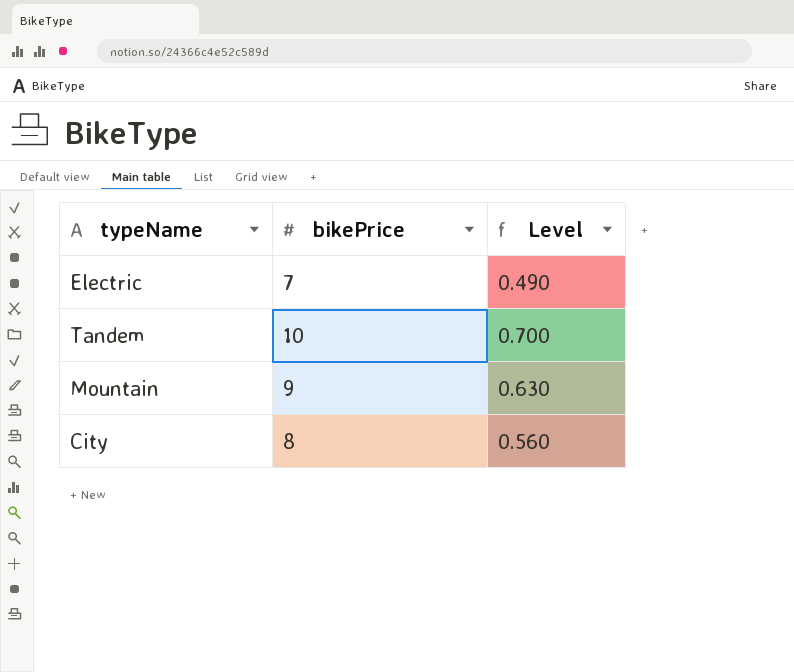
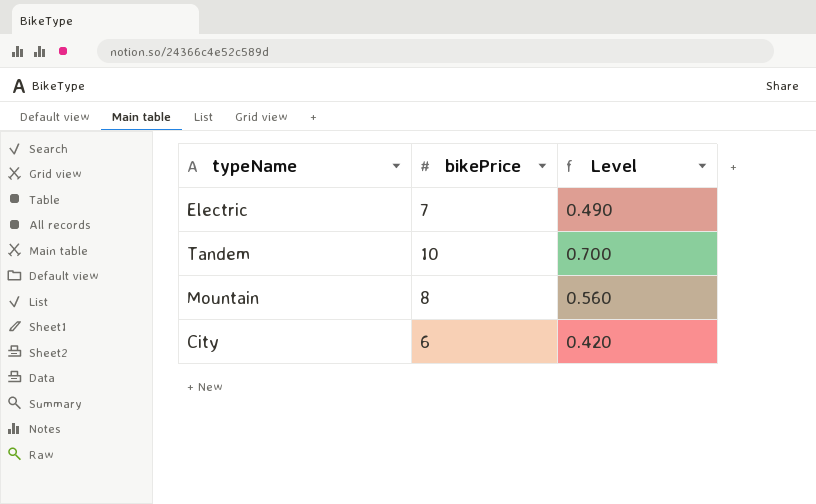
Mountain | bikePrice: 9 -> 8
Mountain | Level: 0.630 -> 0.560
City | bikePrice: 8 -> 6
City | Level: 0.560 -> 0.420

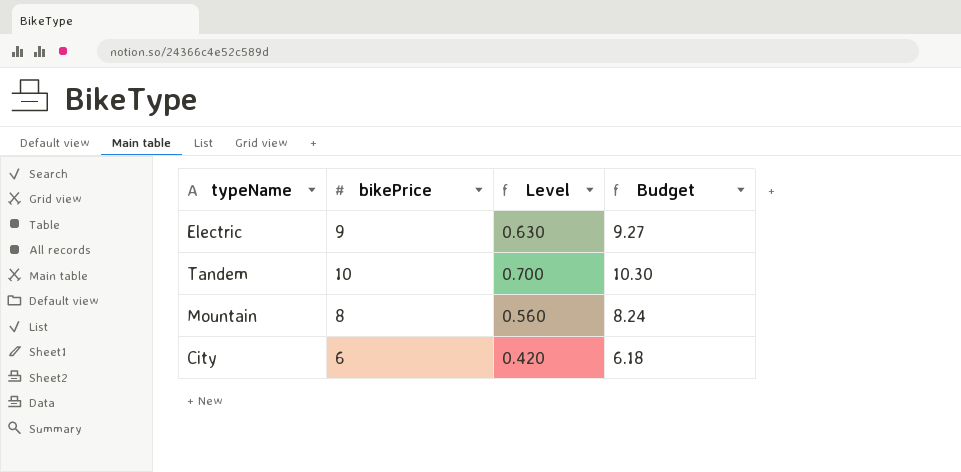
column Budget | formula: none -> [bikePrice] * 1.03
Electric | bikePrice: 7 -> 9
Electric | Level: 0.490 -> 0.630

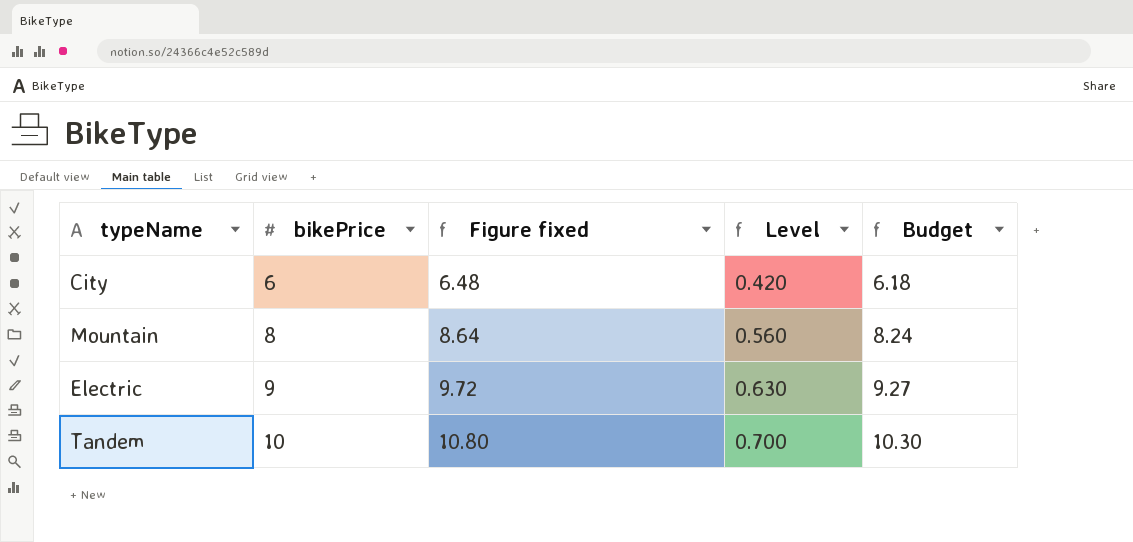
row order: none -> bikePrice ascending
column Figure fixed | formula: none -> [bikePrice] * 1.08

